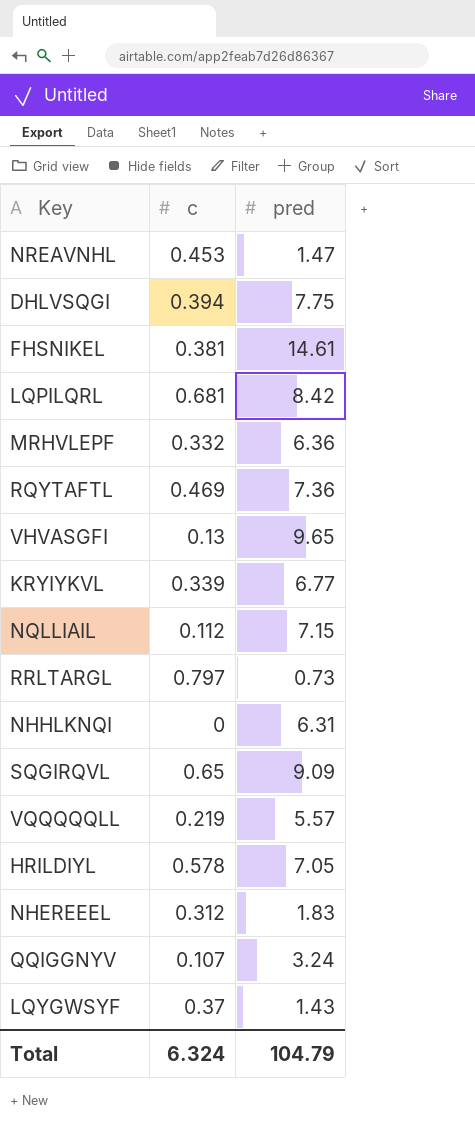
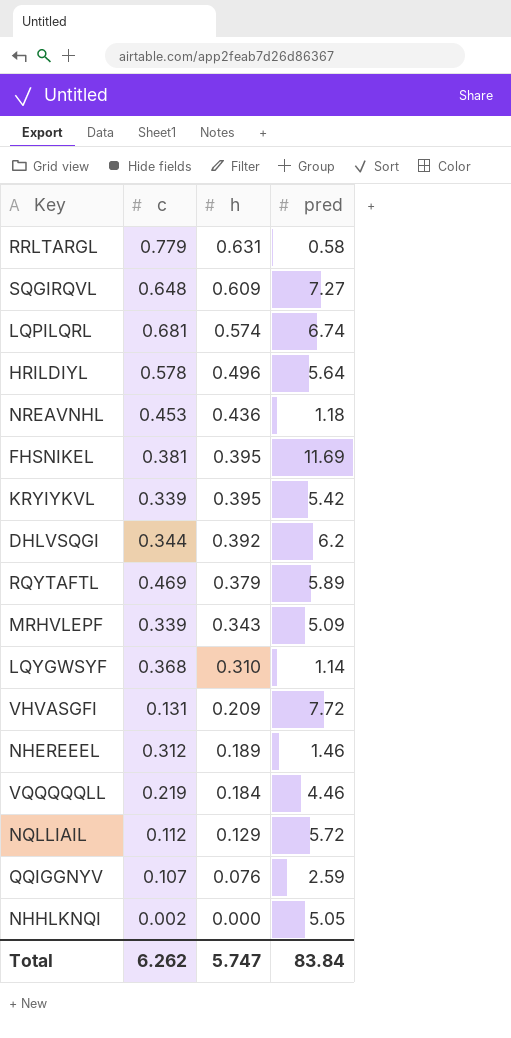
row order: none -> h descending
column h | position: none -> 3
RRLTARGL | c: 0.797 -> 0.779
RRLTARGL | pred: 0.73 -> 0.58
SQGIRQVL | c: 0.65 -> 0.648
SQGIRQVL | pred: 9.09 -> 7.27
LQPILQRL | pred: 8.42 -> 6.74
HRILDIYL | pred: 7.05 -> 5.64
NREAVNHL | pred: 1.47 -> 1.18
FHSNIKEL | pred: 14.61 -> 11.69
KRYIYKVL | pred: 6.77 -> 5.42
DHLVSQGI | c: 0.394 -> 0.344
DHLVSQGI | pred: 7.75 -> 6.2
RQYTAFTL | pred: 7.36 -> 5.89
MRHVLEPF | c: 0.332 -> 0.339
MRHVLEPF | pred: 6.36 -> 5.09
LQYGWSYF | c: 0.37 -> 0.368
LQYGWSYF | pred: 1.43 -> 1.14
VHVASGFI | c: 0.13 -> 0.131
VHVASGFI | pred: 9.65 -> 7.72
NHEREEEL | pred: 1.83 -> 1.46
VQQQQQLL | pred: 5.57 -> 4.46
NQLLIAIL | pred: 7.15 -> 5.72
QQIGGNYV | pred: 3.24 -> 2.59
NHHLKNQI | c: 0 -> 0.002
NHHLKNQI | pred: 6.31 -> 5.05
Total | c: 6.324 -> 6.262
Total | pred: 104.79 -> 83.84

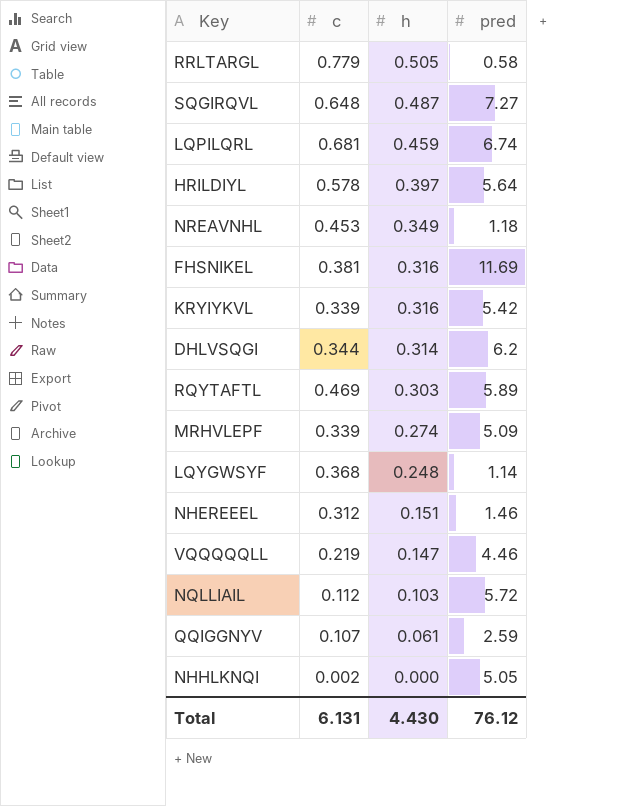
row VHVASGFI: 0.131 | 0.209 | 7.72 -> none
RRLTARGL | h: 0.631 -> 0.505
SQGIRQVL | h: 0.609 -> 0.487
LQPILQRL | h: 0.574 -> 0.459
HRILDIYL | h: 0.496 -> 0.397
NREAVNHL | h: 0.436 -> 0.349
FHSNIKEL | h: 0.395 -> 0.316
KRYIYKVL | h: 0.395 -> 0.316
DHLVSQGI | h: 0.392 -> 0.314
RQYTAFTL | h: 0.379 -> 0.303
MRHVLEPF | h: 0.343 -> 0.274
LQYGWSYF | h: 0.310 -> 0.248
NHEREEEL | h: 0.189 -> 0.151
VQQQQQLL | h: 0.184 -> 0.147
NQLLIAIL | h: 0.129 -> 0.103
QQIGGNYV | h: 0.076 -> 0.061
Total | c: 6.262 -> 6.131
Total | h: 5.747 -> 4.430
Total | pred: 83.84 -> 76.12

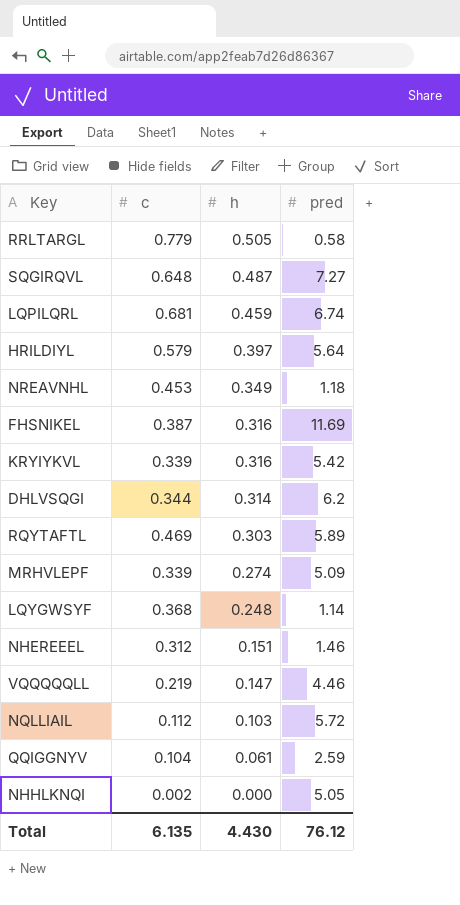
HRILDIYL | c: 0.578 -> 0.579
FHSNIKEL | c: 0.381 -> 0.387
QQIGGNYV | c: 0.107 -> 0.104
Total | c: 6.131 -> 6.135

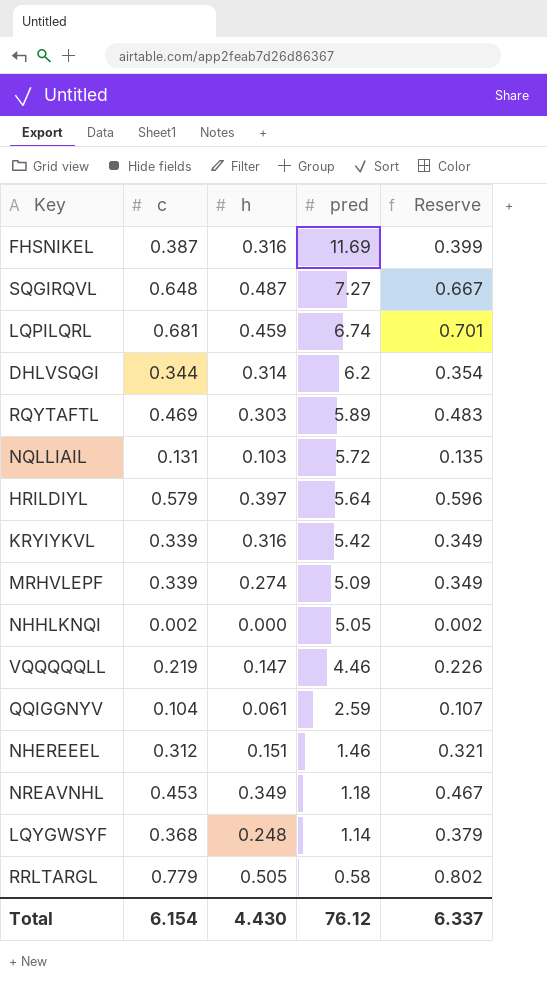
row order: h descending -> pred descending
column Reserve | formula: none -> [c] * 1.03
NQLLIAIL | c: 0.112 -> 0.131
Total | c: 6.135 -> 6.154

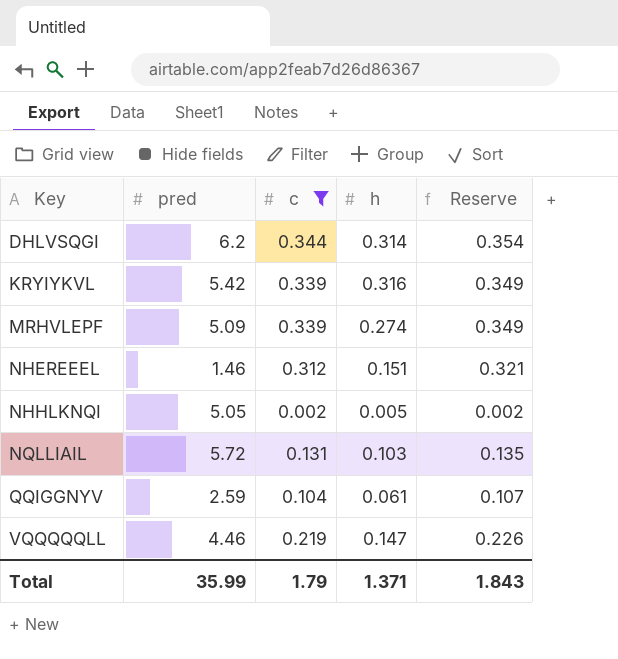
filter: none -> c <= 0.344
row order: pred descending -> Key ascending
column pred | position: 4 -> 2
NHHLKNQI | h: 0.000 -> 0.005
Total | pred: 76.12 -> 35.99
Total | c: 6.154 -> 1.79
Total | h: 4.430 -> 1.371
Total | Reserve: 6.337 -> 1.843

